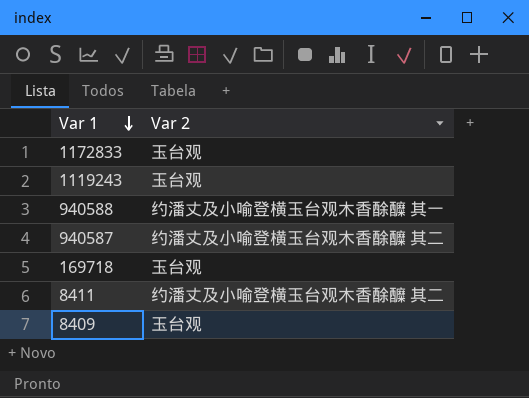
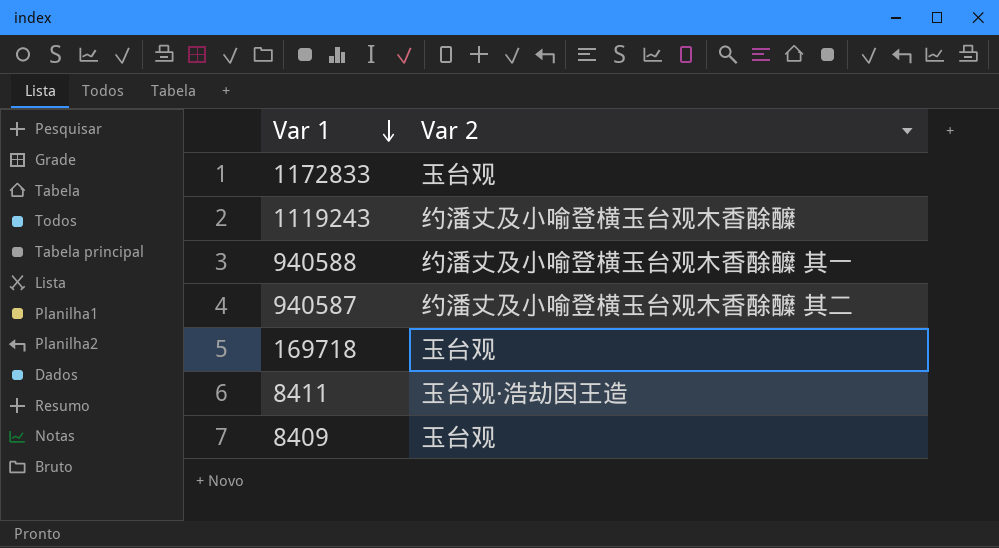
1119243 | Var 2: 玉台观 -> 约潘丈及小喻登横玉台观木香酴醾
8411 | Var 2: 约潘丈及小喻登横玉台观木香酴醾 其二 -> 玉台观·浩劫因王造

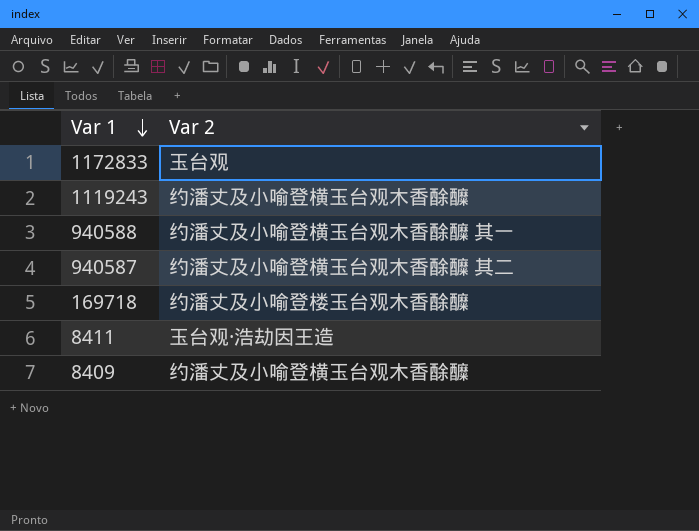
169718 | Var 2: 玉台观 -> 约潘丈及小喻登楼玉台观木香酴醾
8409 | Var 2: 玉台观 -> 约潘丈及小喻登横玉台观木香酴醾

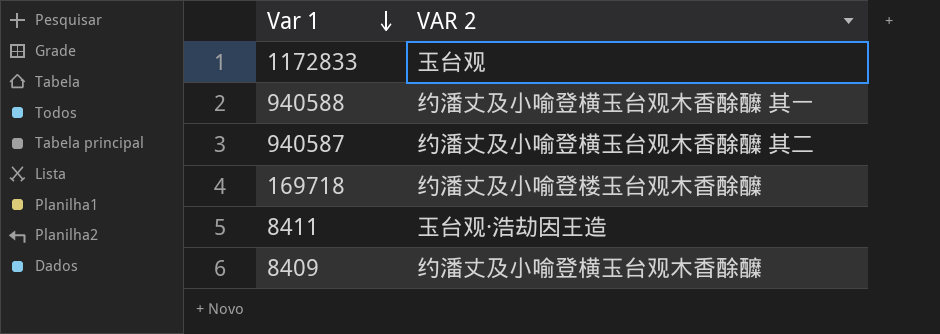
column name: Var 2 -> VAR 2
row 1119243: 约潘丈及小喻登横玉台观木香酴醾 -> none

